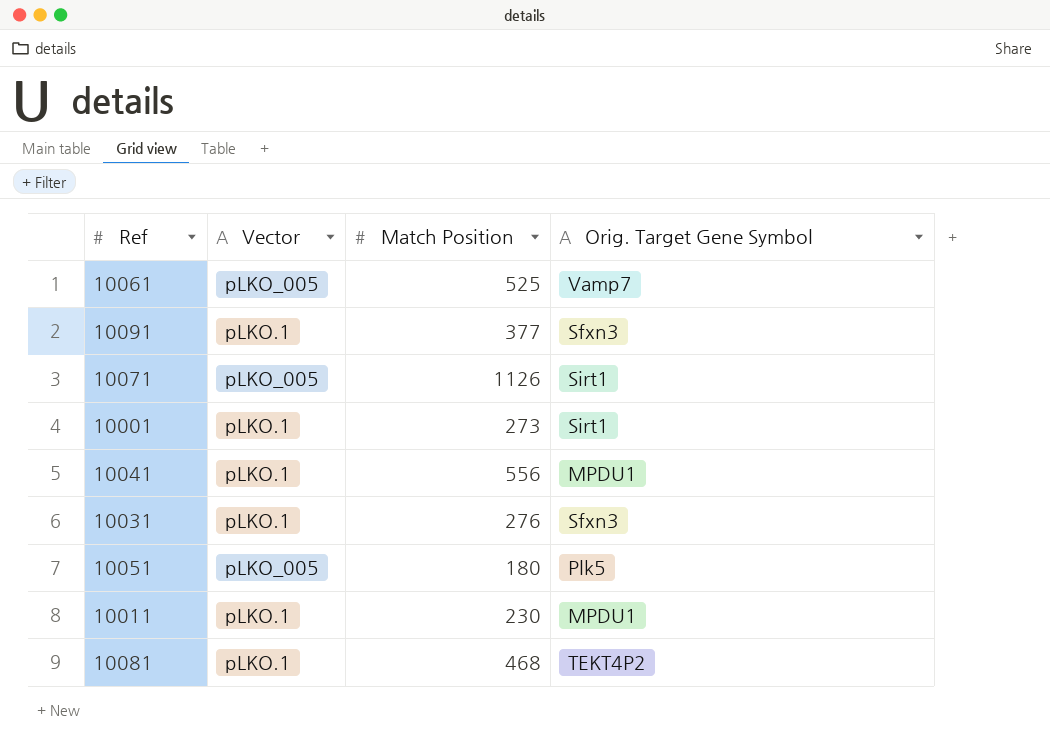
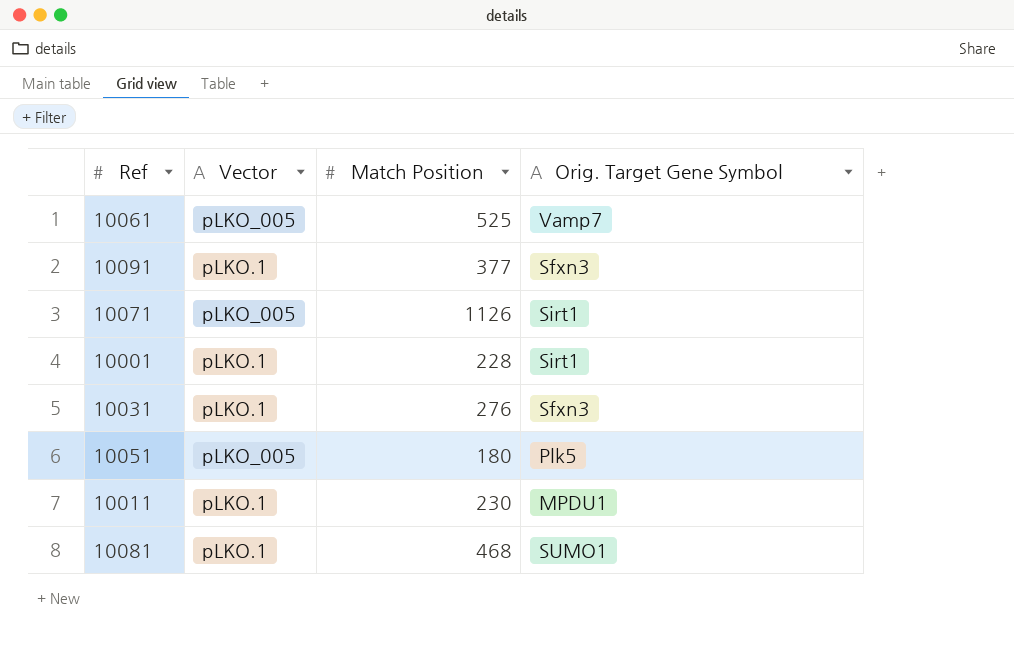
row 10041: pLKO.1 | 556 | MPDU1 -> none
10001 | Match Position: 273 -> 228
10081 | Orig. Target Gene Symbol: TEKT4P2 -> SUMO1

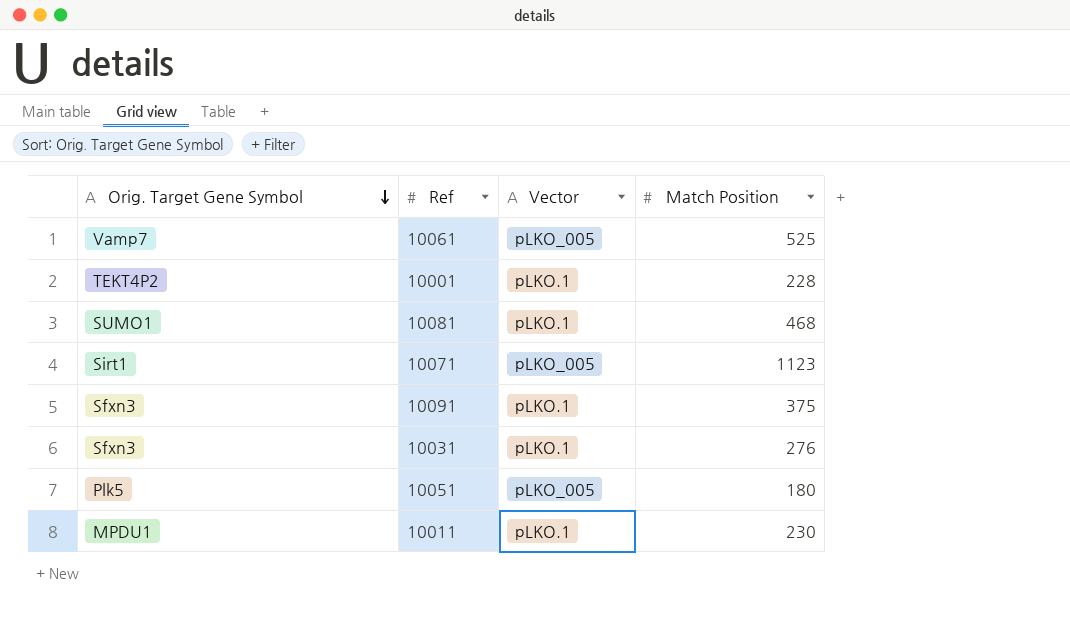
row order: none -> Orig. Target Gene Symbol descending
column Orig. Target Gene Symbol | position: 4 -> 1
10001 | Orig. Target Gene Symbol: Sirt1 -> TEKT4P2
10071 | Match Position: 1126 -> 1123
10091 | Match Position: 377 -> 375

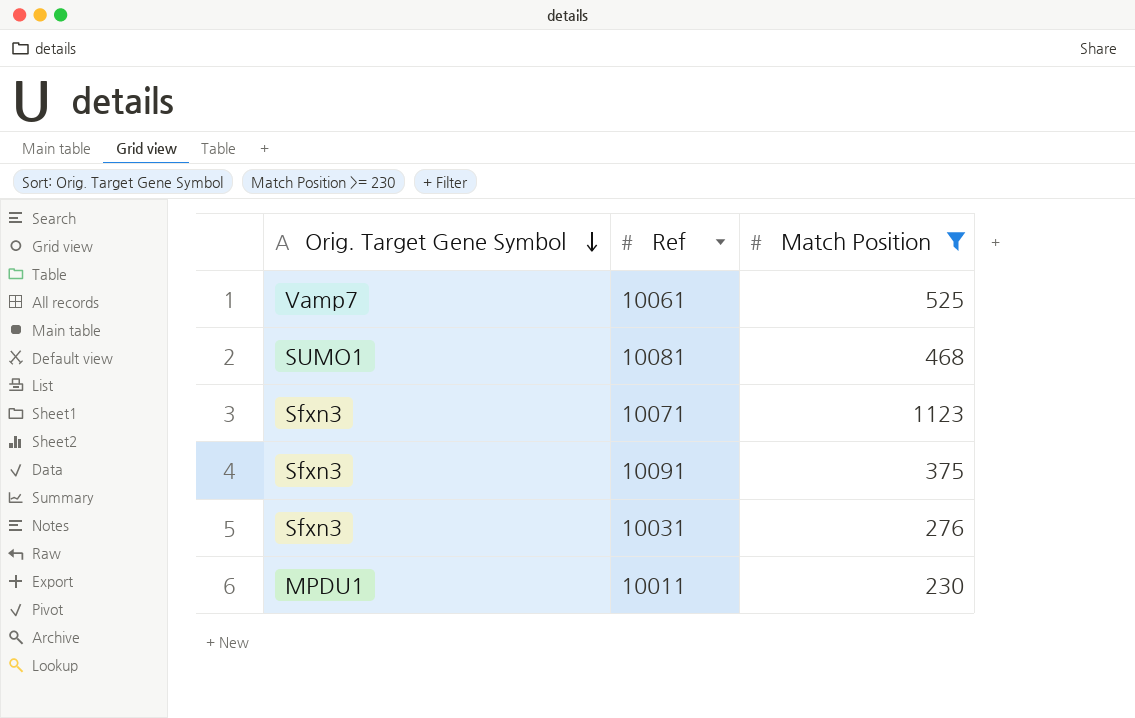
filter: none -> Match Position >= 230
column Vector | position: 3 -> none
10071 | Orig. Target Gene Symbol: Sirt1 -> Sfxn3

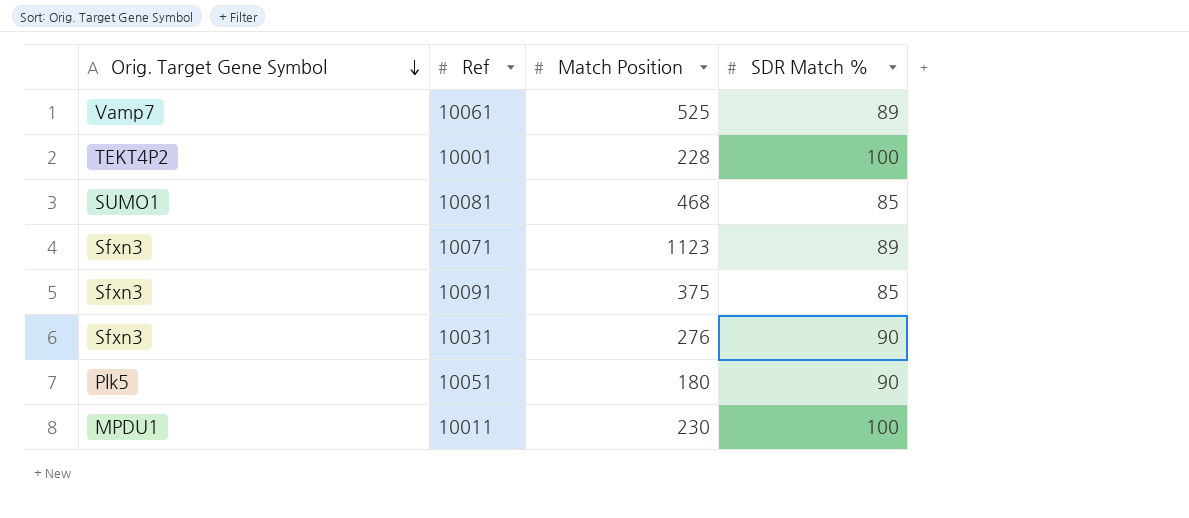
filter: Match Position >= 230 -> none
column SDR Match % | position: none -> 4

